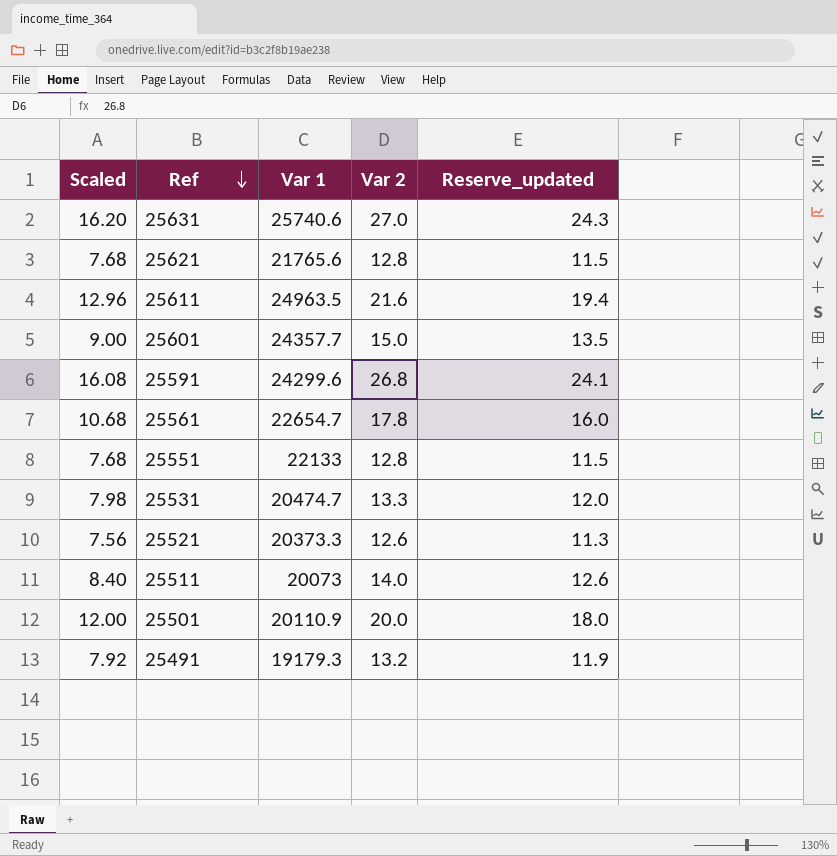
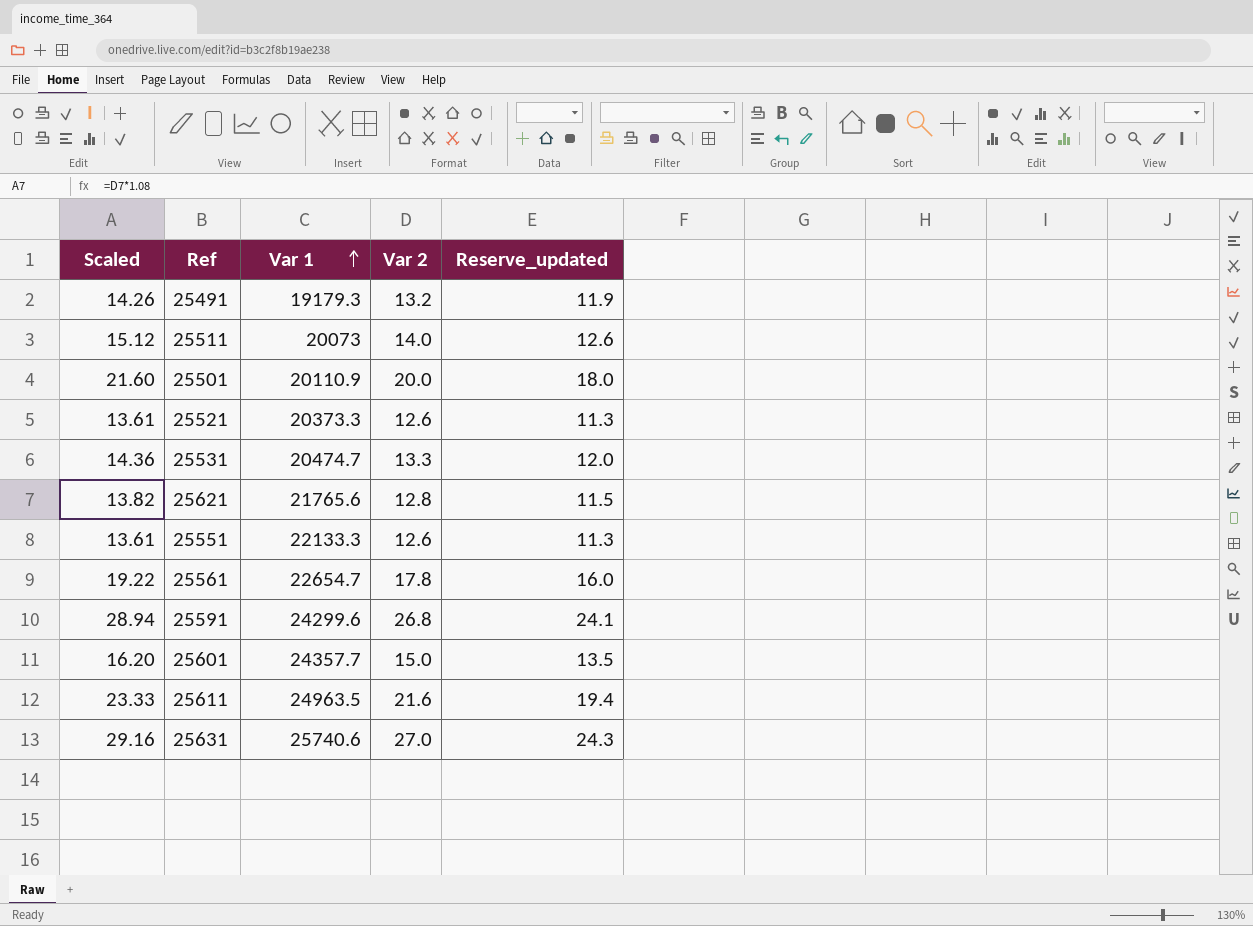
row order: Ref descending -> Var 1 ascending
column Scaled | formula: [Var 2] * 0.6 -> [Var 2] * 1.08
25551 | Var 1: 22133 -> 22133.3
25551 | Var 2: 12.8 -> 12.6
25551 | Reserve_updated: 11.5 -> 11.3

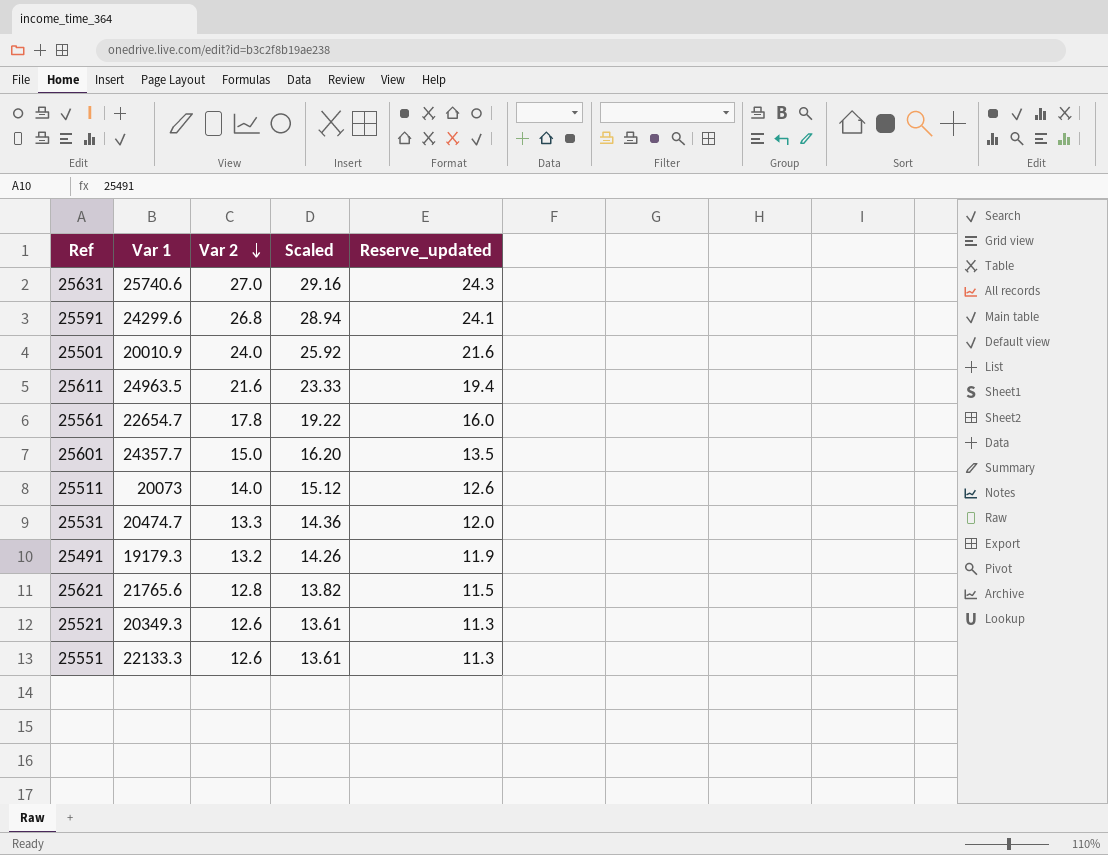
row order: Var 1 ascending -> Var 2 descending
column Scaled | position: 1 -> 4
25501 | Var 1: 20110.9 -> 20010.9
25501 | Var 2: 20.0 -> 24.0
25501 | Scaled: 21.60 -> 25.92
25501 | Reserve_updated: 18.0 -> 21.6
25521 | Var 1: 20373.3 -> 20349.3

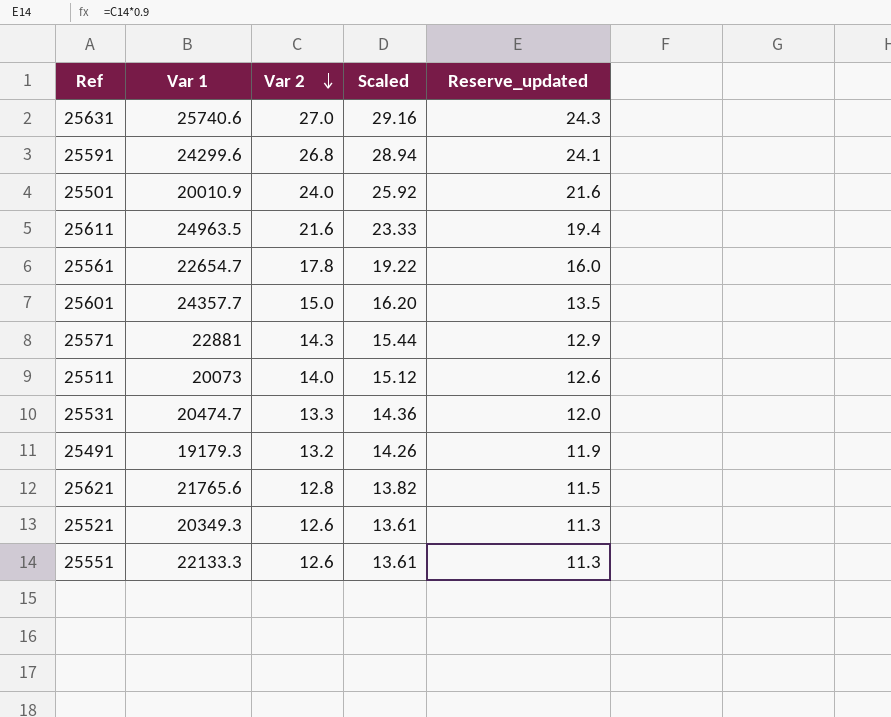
row 25571: none -> 22881 | 14.3 | 15.44 | 12.9

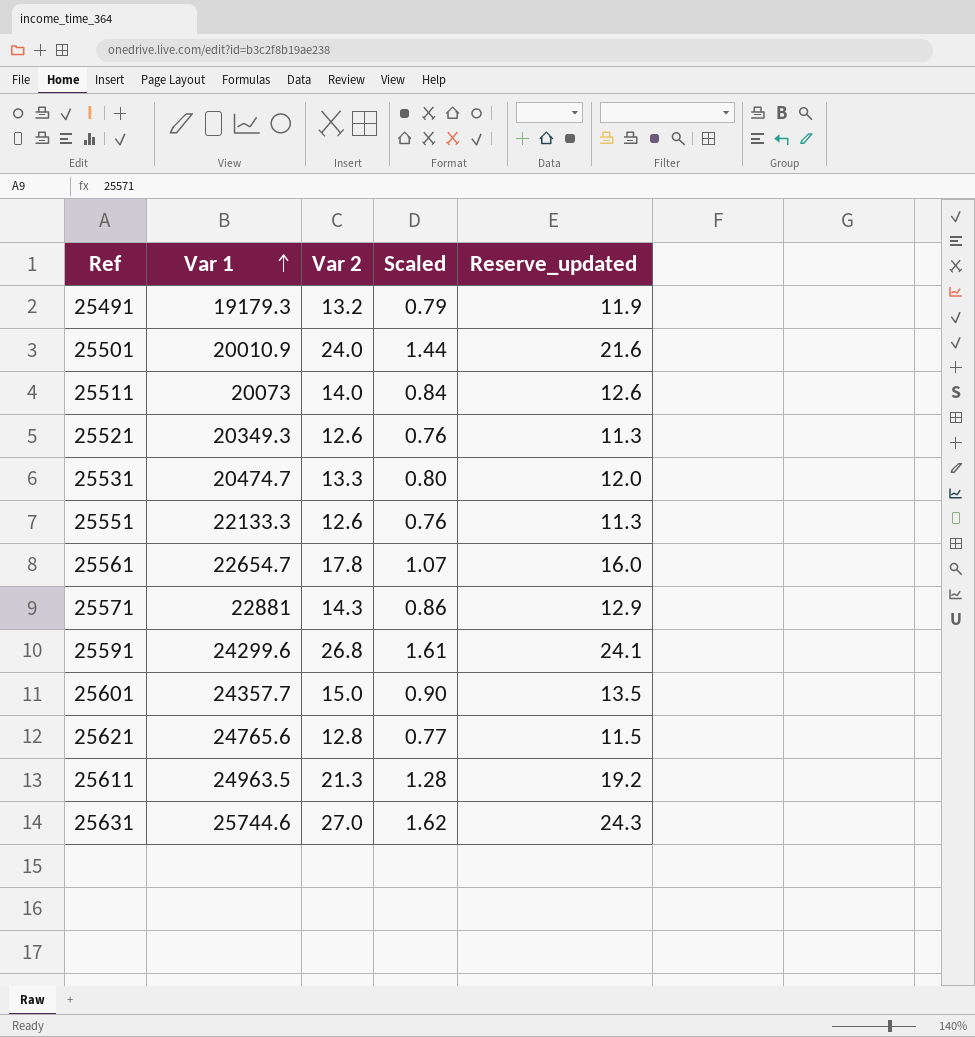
row order: Var 2 descending -> Var 1 ascending
column Scaled | formula: [Var 2] * 1.08 -> [Var 2] * 0.06
25621 | Var 1: 21765.6 -> 24765.6
25611 | Var 2: 21.6 -> 21.3
25611 | Reserve_updated: 19.4 -> 19.2
25631 | Var 1: 25740.6 -> 25744.6

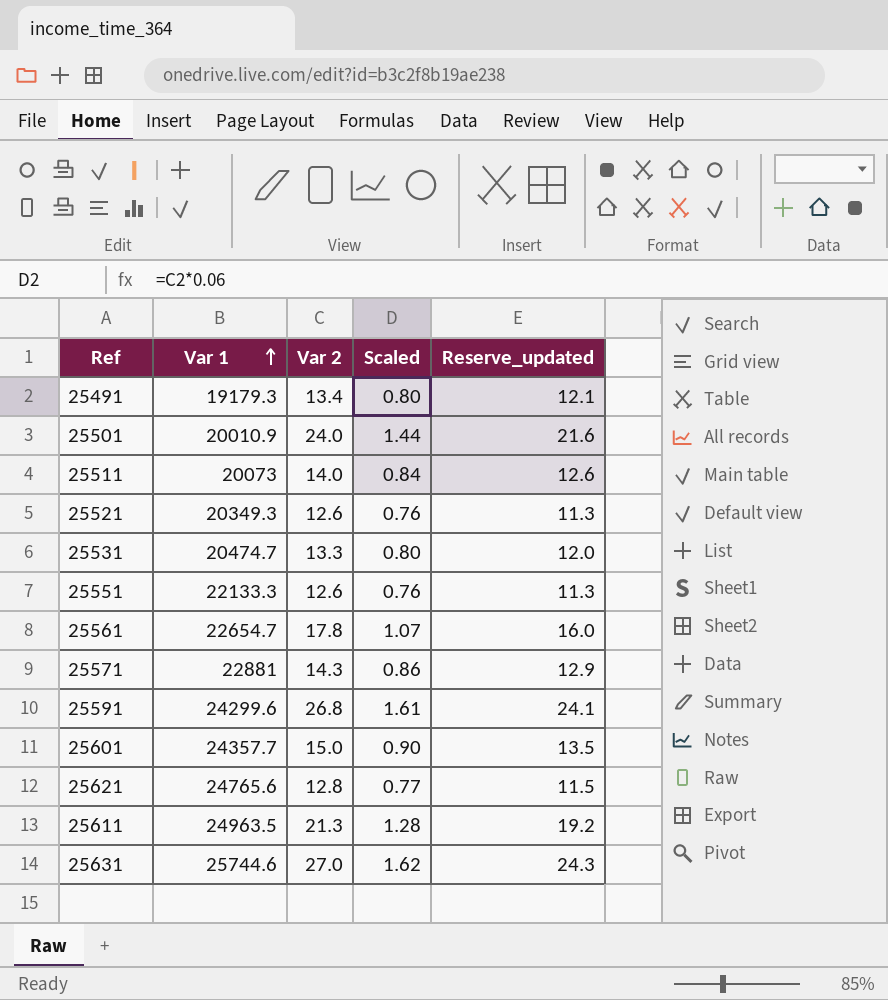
25491 | Var 2: 13.2 -> 13.4
25491 | Scaled: 0.79 -> 0.80
25491 | Reserve_updated: 11.9 -> 12.1

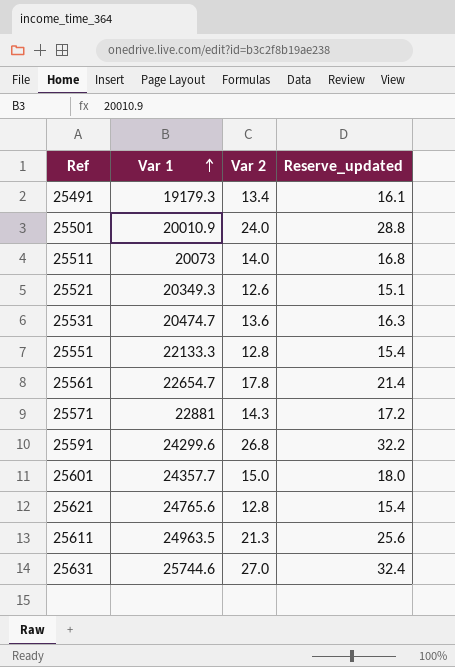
column Scaled | formula: [Var 2] * 0.06 -> none
column Reserve_updated | formula: [Var 2] * 0.9 -> [Var 2] * 1.2
25531 | Var 2: 13.3 -> 13.6
25551 | Var 2: 12.6 -> 12.8

